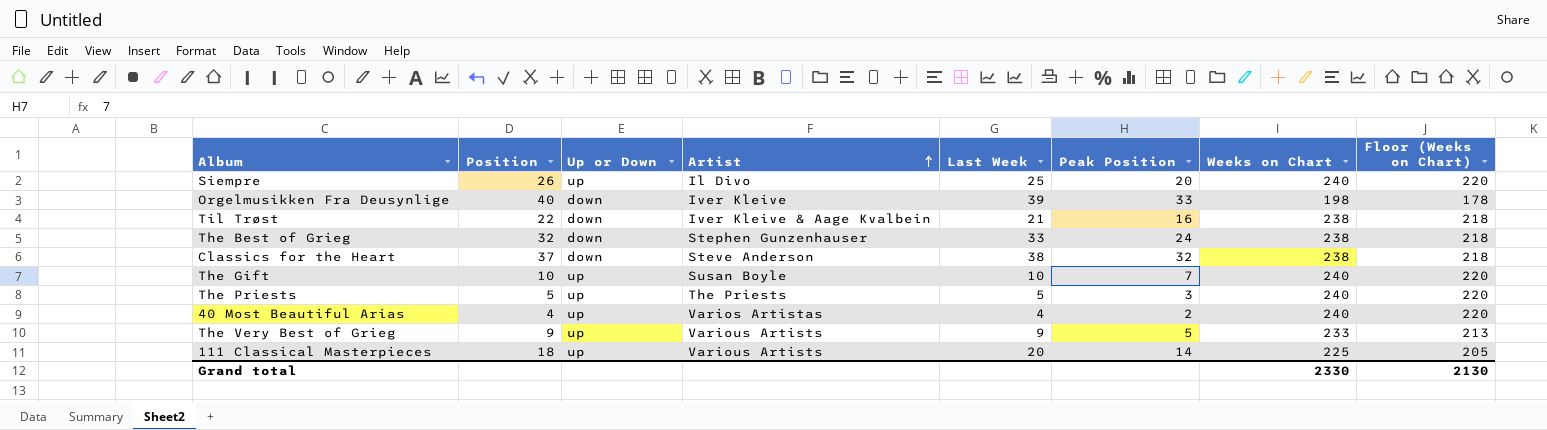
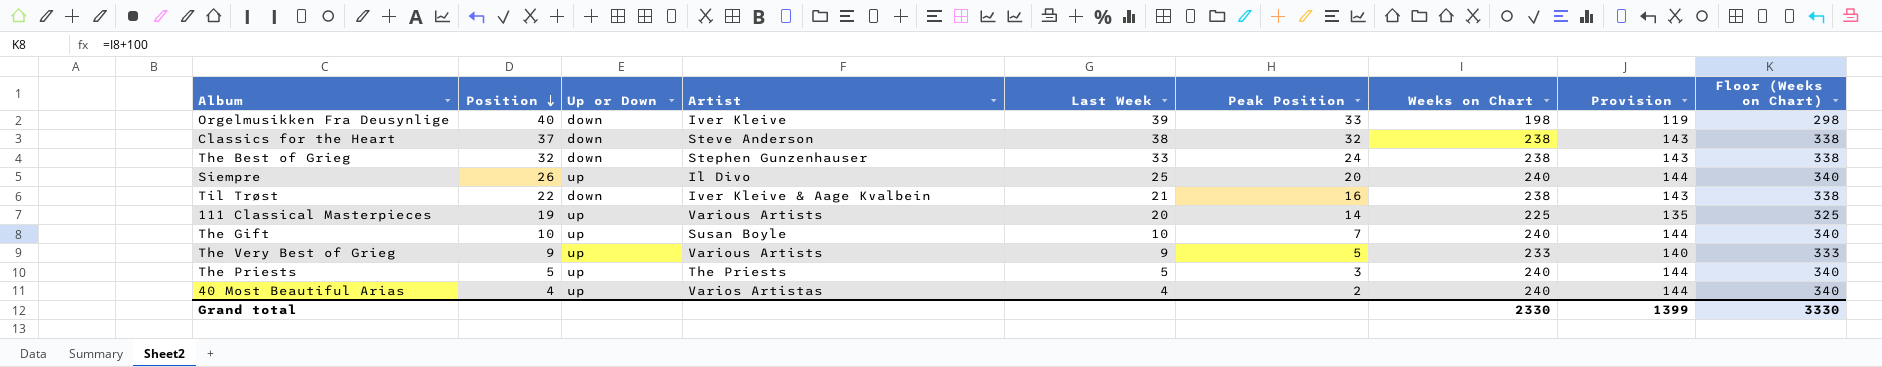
row order: Artist ascending -> Position descending
column Provision | formula: none -> [Weeks on Chart] * 0.6
column Floor (Weeks on Chart) | formula: [Weeks on Chart] - 20 -> [Weeks on Chart] + 100
111 Classical Masterpieces | Position: 18 -> 19
Grand total | Floor (Weeks on Chart): 2130 -> 3330

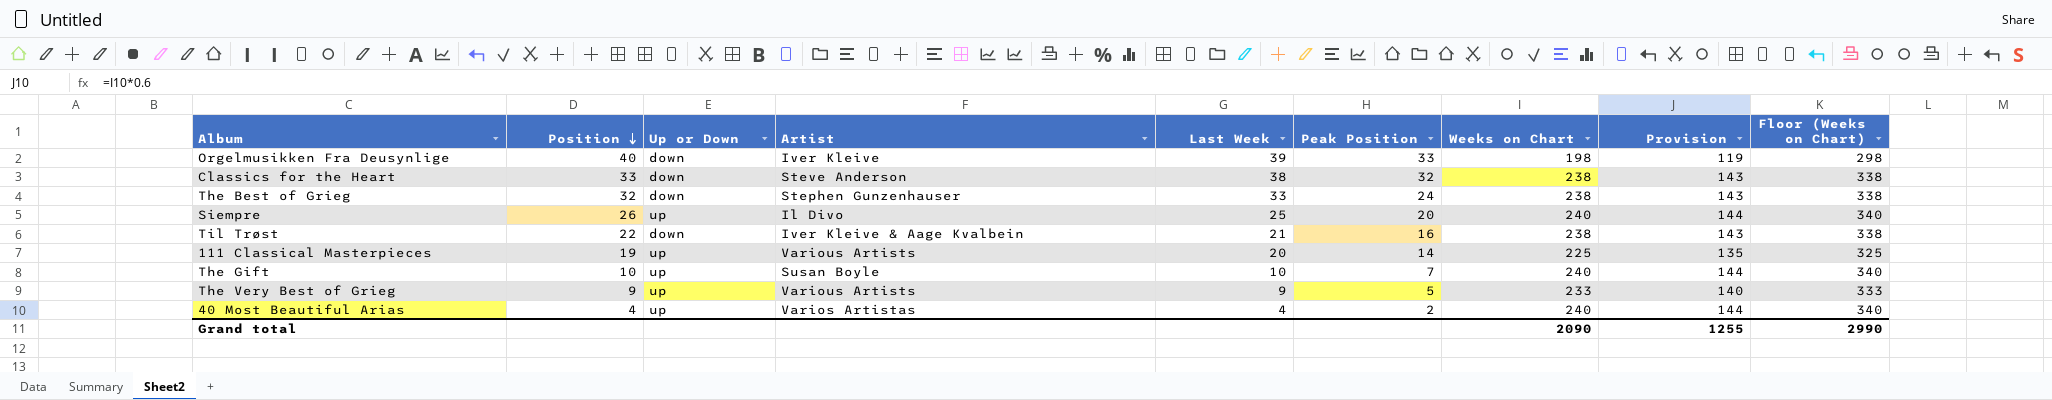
row The Priests: 5 | up | The Priests | 5 | 3 | 240 | 144 | 340 -> none
Classics for the Heart | Position: 37 -> 33
Grand total | Weeks on Chart: 2330 -> 2090
Grand total | Provision: 1399 -> 1255
Grand total | Floor (Weeks on Chart): 3330 -> 2990

